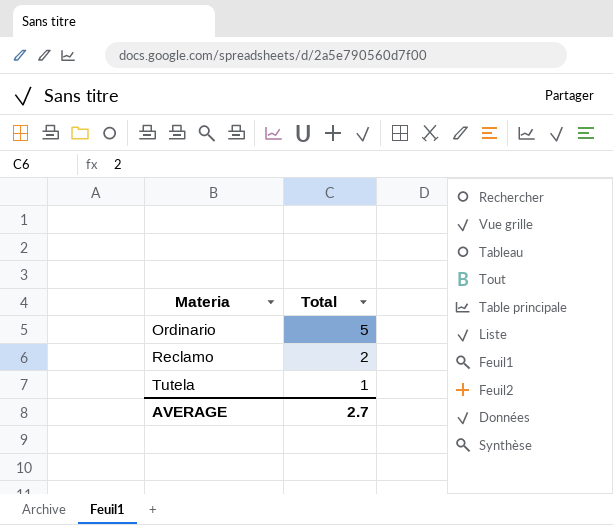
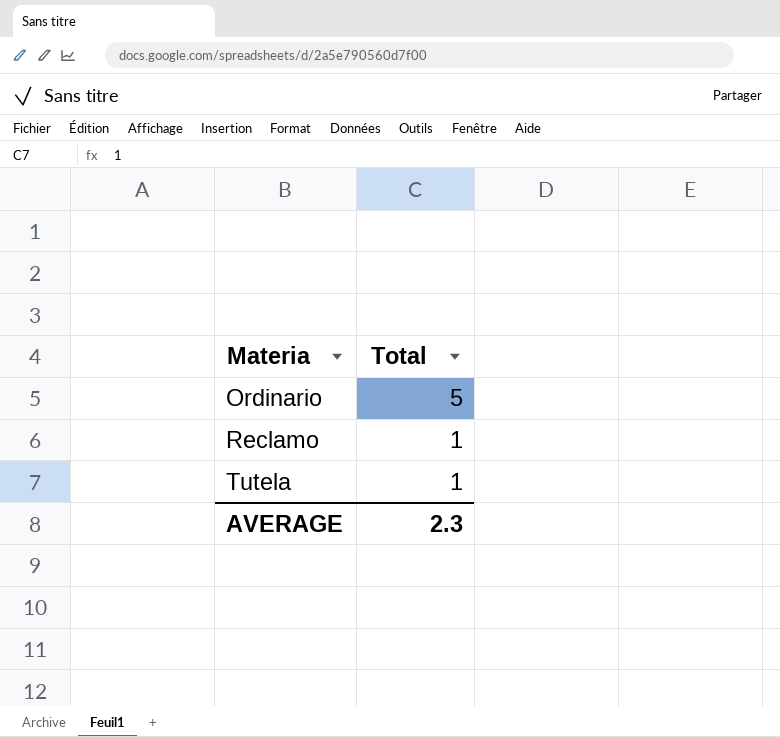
Reclamo | Total: 2 -> 1
AVERAGE | Total: 2.7 -> 2.3

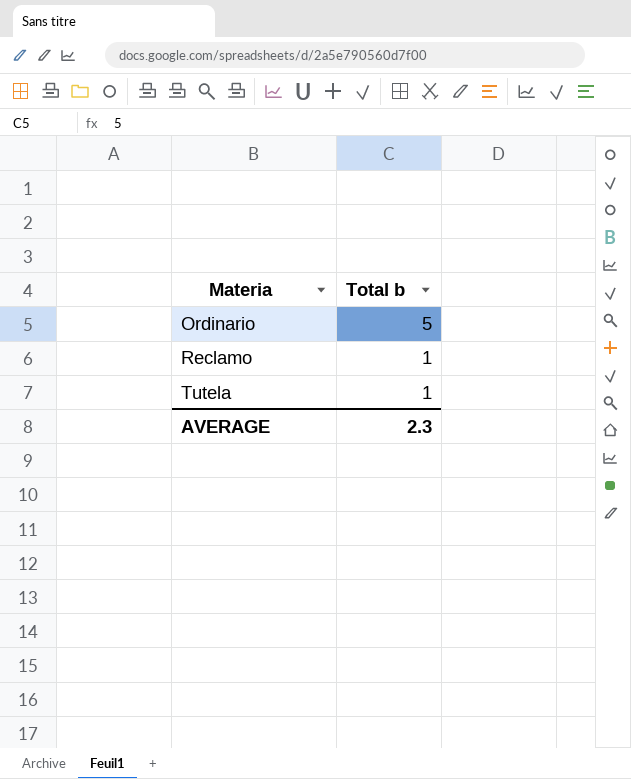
column name: Total -> Total b

